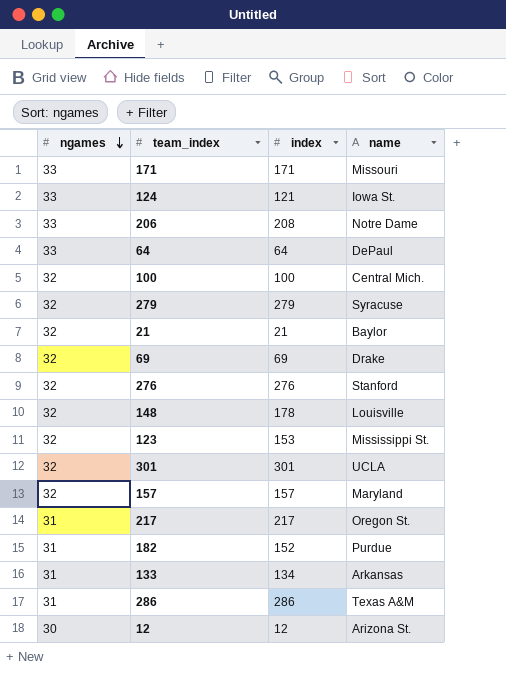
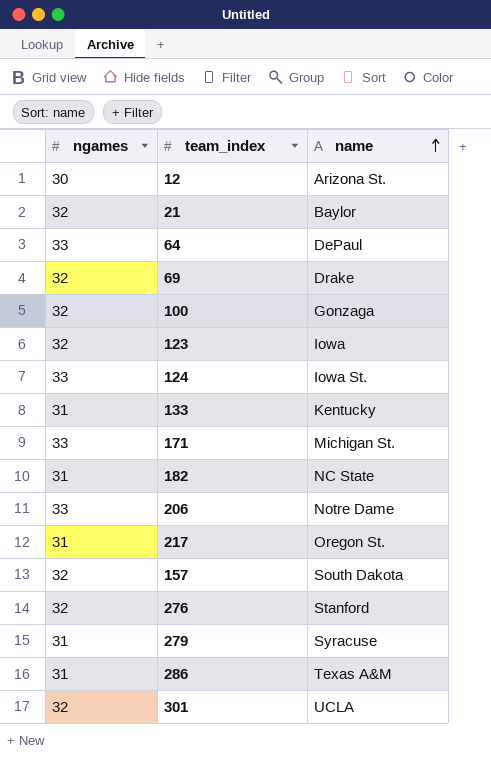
row order: ngames descending -> name ascending
column index | position: 3 -> none
row 148: 32 | 178 | Louisville -> none
100 | name: Central Mich. -> Gonzaga
123 | name: Mississippi St. -> Iowa
133 | name: Arkansas -> Kentucky
171 | name: Missouri -> Michigan St.
182 | name: Purdue -> NC State
157 | name: Maryland -> South Dakota
279 | ngames: 32 -> 31

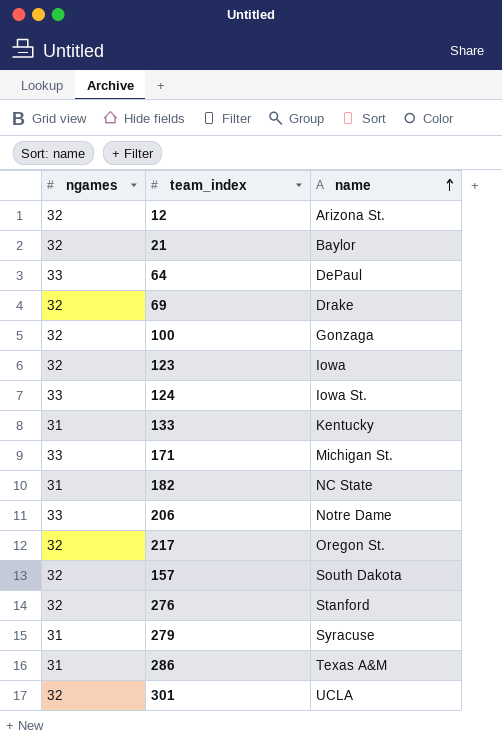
12 | ngames: 30 -> 32
217 | ngames: 31 -> 32

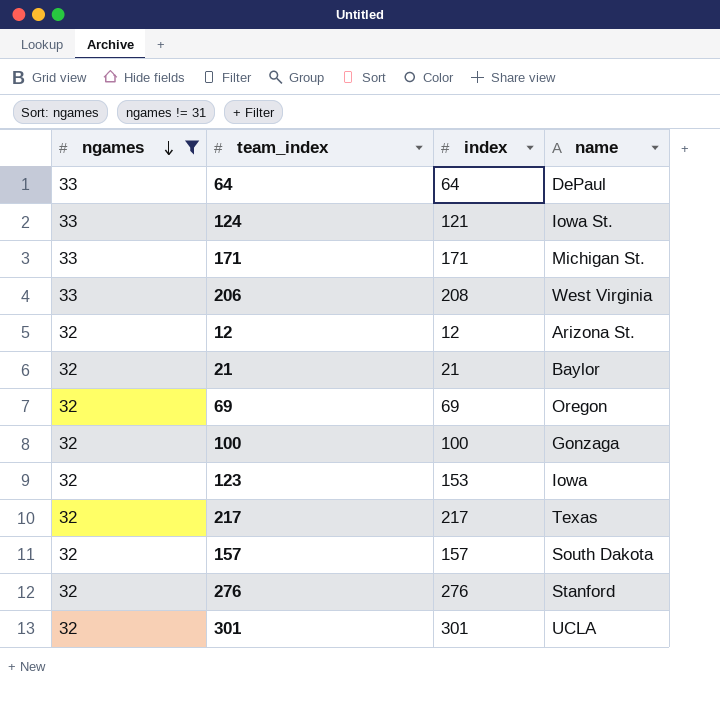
filter: none -> ngames != 31
row order: name ascending -> ngames descending
column index | position: none -> 3
206 | name: Notre Dame -> West Virginia
69 | name: Drake -> Oregon
217 | name: Oregon St. -> Texas

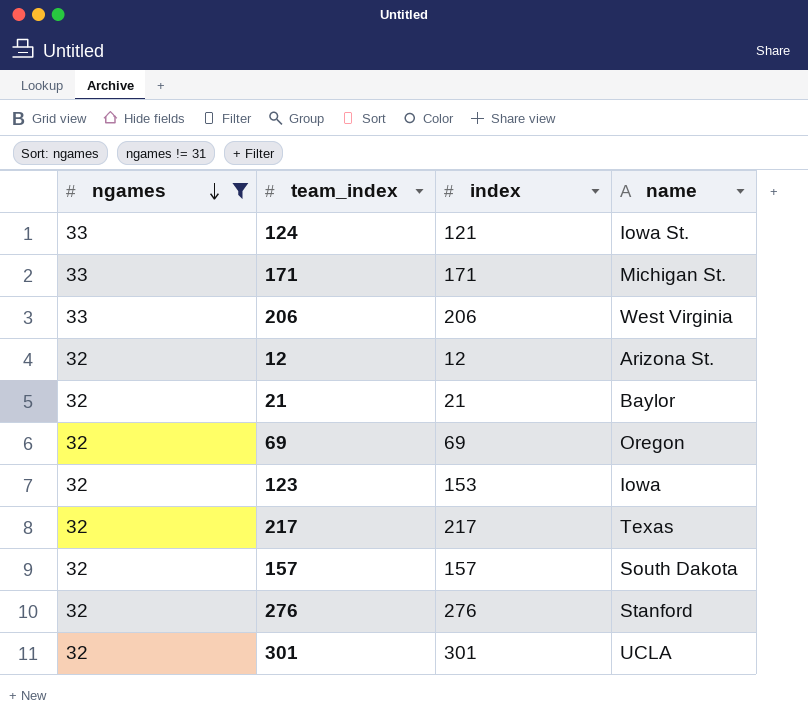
row 64: 33 | 64 | DePaul -> none
row 100: 32 | 100 | Gonzaga -> none
206 | index: 208 -> 206

